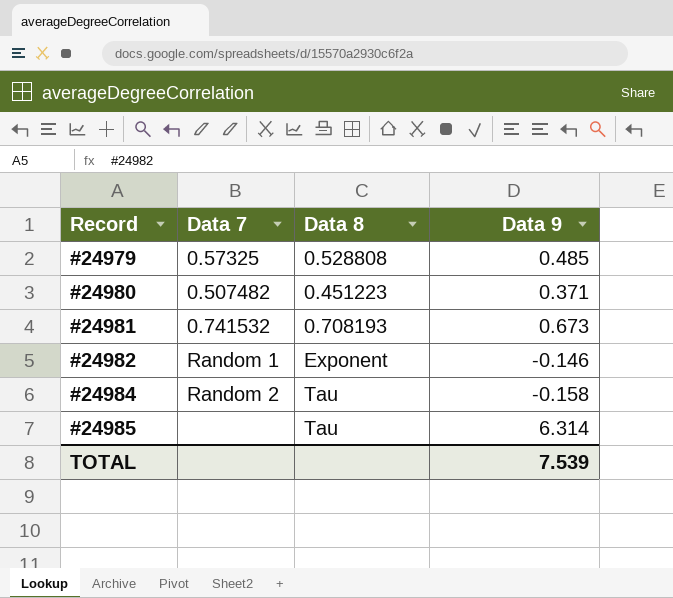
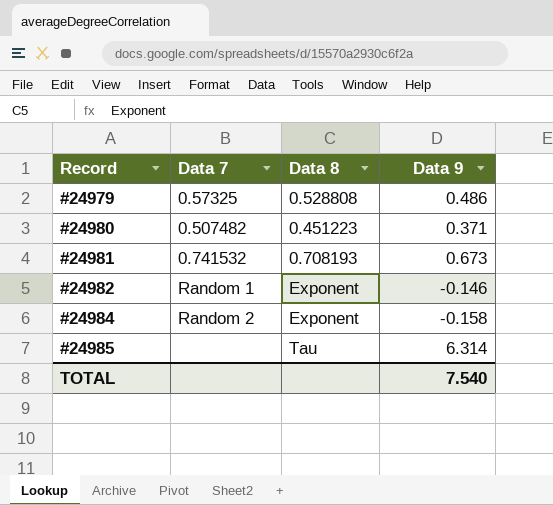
#24979 | Data 9: 0.485 -> 0.486
#24984 | Data 8: Tau -> Exponent
TOTAL | Data 9: 7.539 -> 7.540

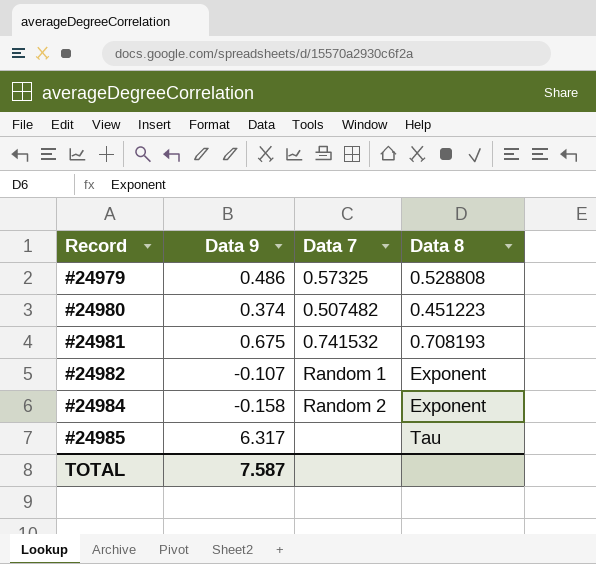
column Data 9 | position: 4 -> 2
#24980 | Data 9: 0.371 -> 0.374
#24981 | Data 9: 0.673 -> 0.675
#24982 | Data 9: -0.146 -> -0.107
#24985 | Data 9: 6.314 -> 6.317
TOTAL | Data 9: 7.540 -> 7.587

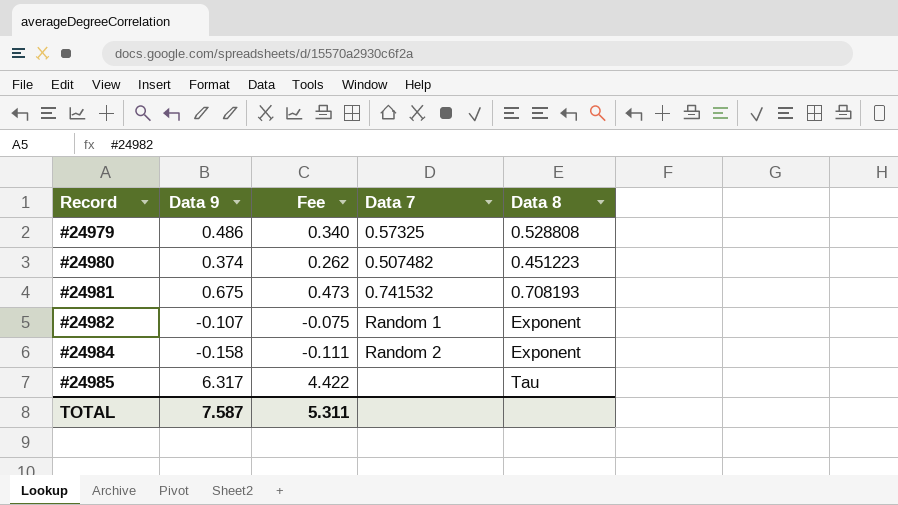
column Fee | formula: none -> [Data 9] * 0.7

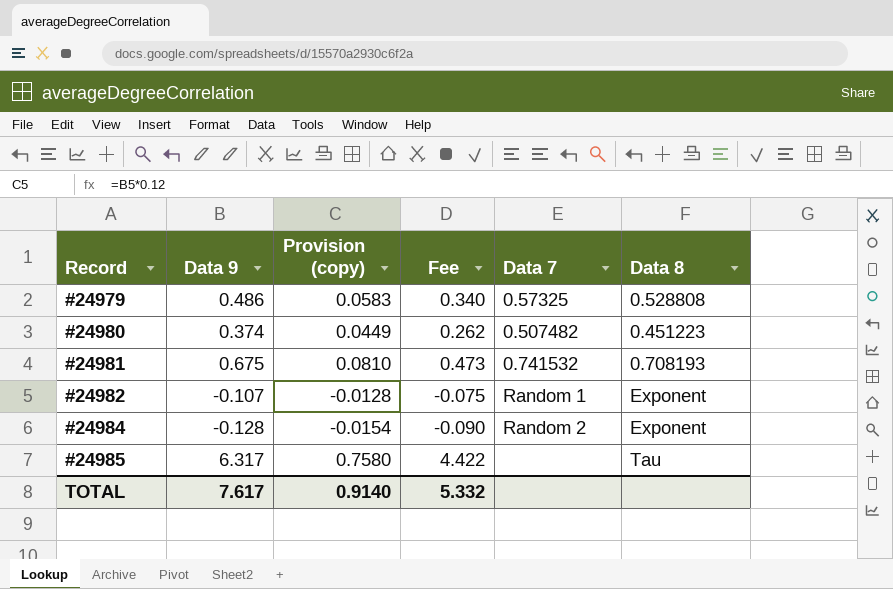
column Provision (copy) | formula: none -> [Data 9] * 0.12
#24984 | Data 9: -0.158 -> -0.128
#24984 | Fee: -0.111 -> -0.090
TOTAL | Data 9: 7.587 -> 7.617
TOTAL | Fee: 5.311 -> 5.332

